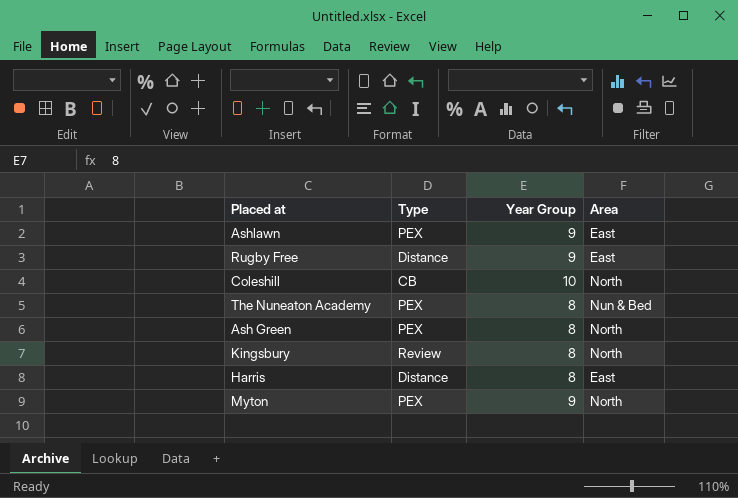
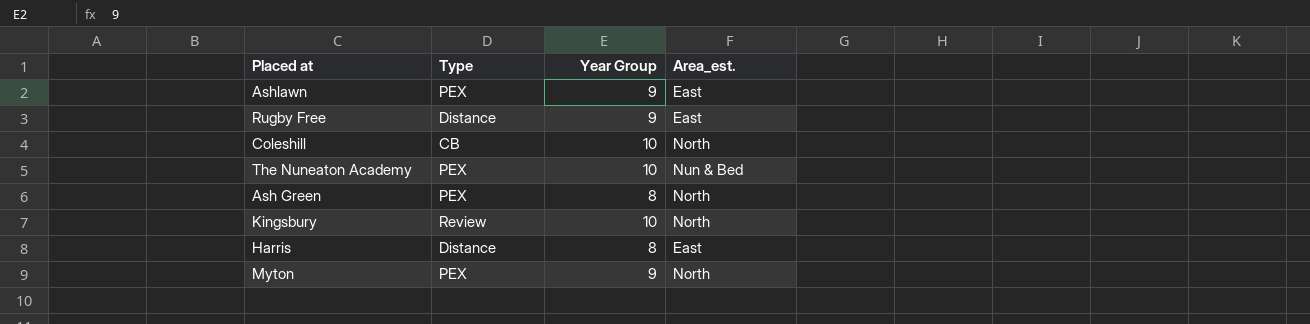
column name: Area -> Area_est.
The Nuneaton Academy | Year Group: 8 -> 10
Kingsbury | Year Group: 8 -> 10

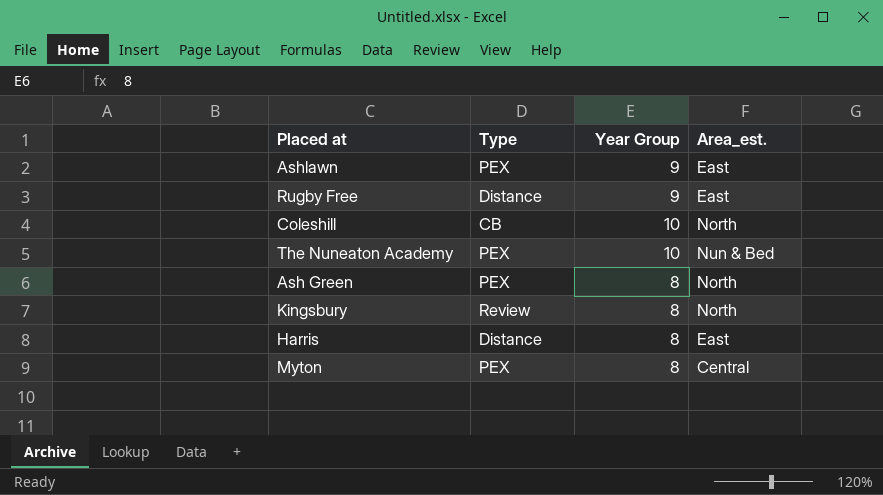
Kingsbury | Year Group: 10 -> 8
Myton | Year Group: 9 -> 8
Myton | Area_est.: North -> Central

